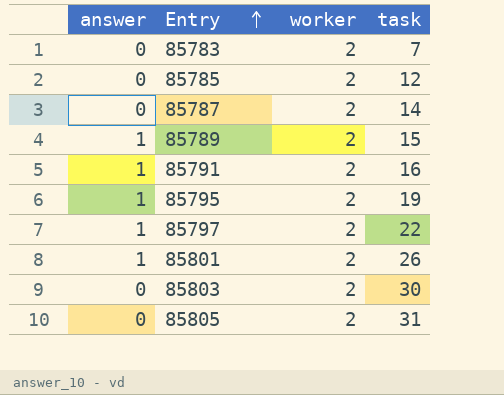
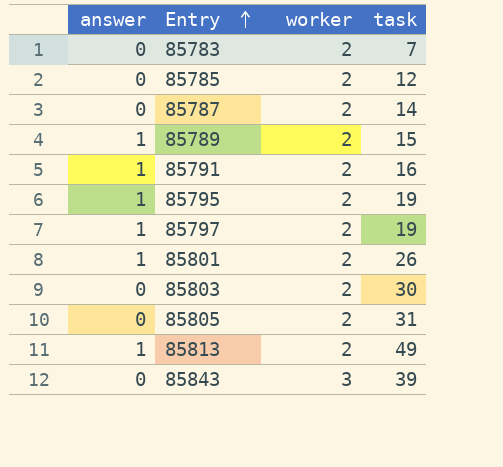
85797 | task: 22 -> 19
row 85813: none -> 1 | 2 | 49
row 85843: none -> 0 | 3 | 39

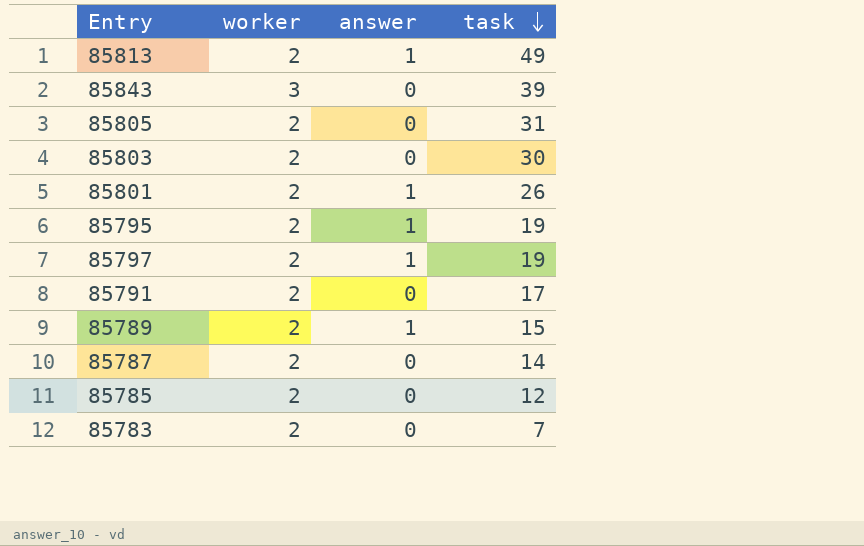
row order: Entry ascending -> task descending
column answer | position: 1 -> 3
85791 | answer: 1 -> 0
85791 | task: 16 -> 17

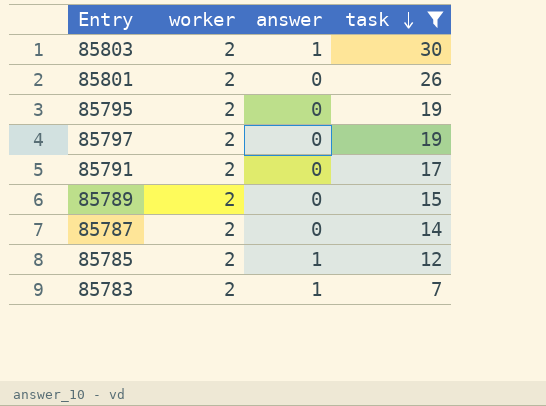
filter: none -> task <= 30
85803 | answer: 0 -> 1
85801 | answer: 1 -> 0
85795 | answer: 1 -> 0
85797 | answer: 1 -> 0
85789 | answer: 1 -> 0
85785 | answer: 0 -> 1
85783 | answer: 0 -> 1

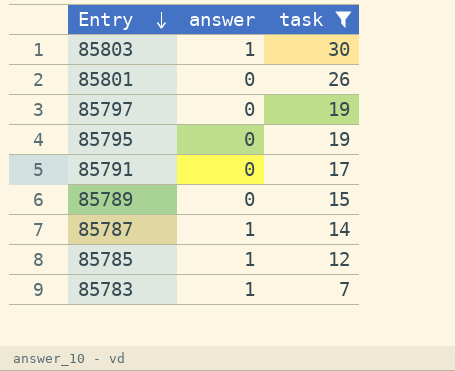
row order: task descending -> Entry descending
column worker | position: 2 -> none
85787 | answer: 0 -> 1

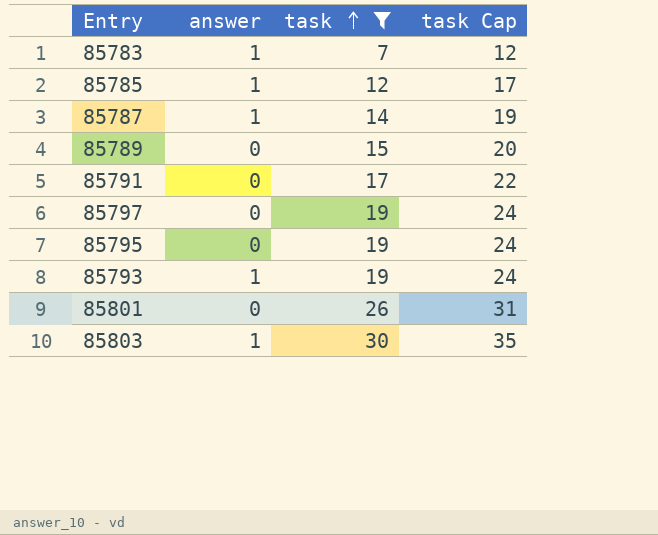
row order: Entry descending -> task ascending
column task Cap | formula: none -> [task] + 5
row 85793: none -> 1 | 19 | 24

